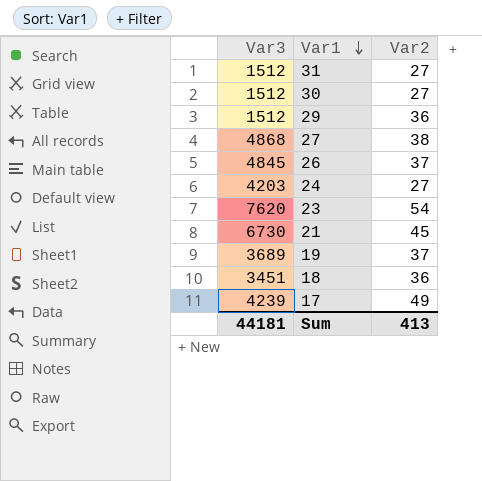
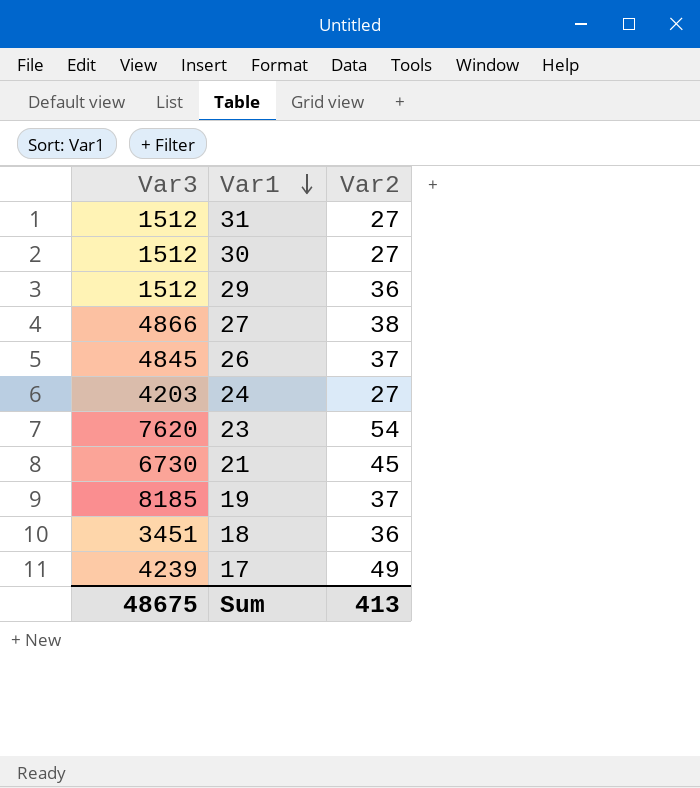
27 | Var3: 4868 -> 4866
19 | Var3: 3689 -> 8185
Sum | Var3: 44181 -> 48675

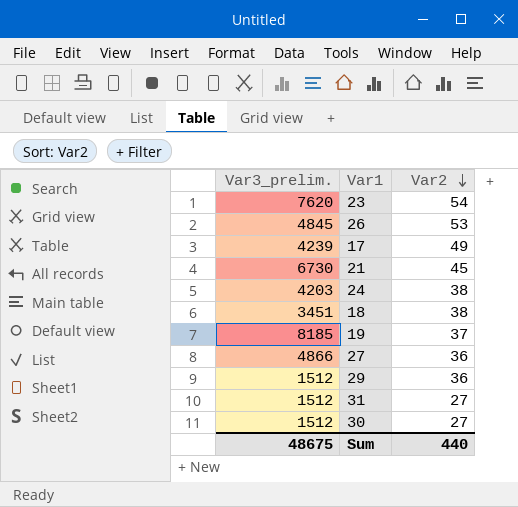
row order: Var1 descending -> Var2 descending
column name: Var3 -> Var3_prelim.
26 | Var2: 37 -> 53
24 | Var2: 27 -> 38
18 | Var2: 36 -> 38
27 | Var2: 38 -> 36
Sum | Var2: 413 -> 440

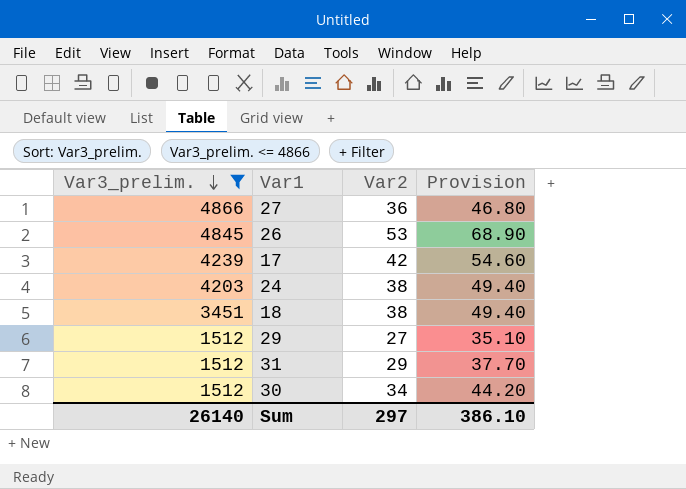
filter: none -> Var3_prelim. <= 4866
row order: Var2 descending -> Var3_prelim. descending
column Provision | formula: none -> [Var2] * 1.3
17 | Var2: 49 -> 42
29 | Var2: 36 -> 27
31 | Var2: 27 -> 29
30 | Var2: 27 -> 34
Sum | Var3_prelim.: 48675 -> 26140
Sum | Var2: 440 -> 297

